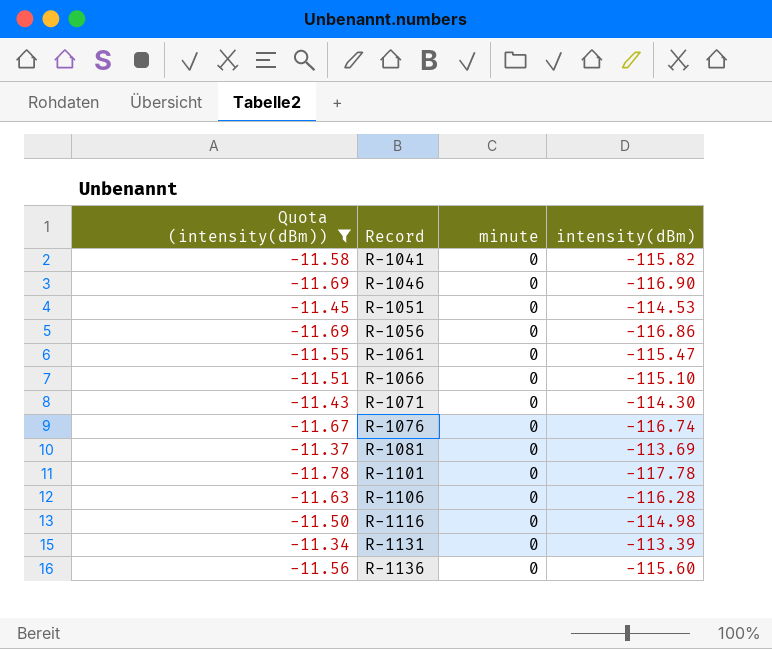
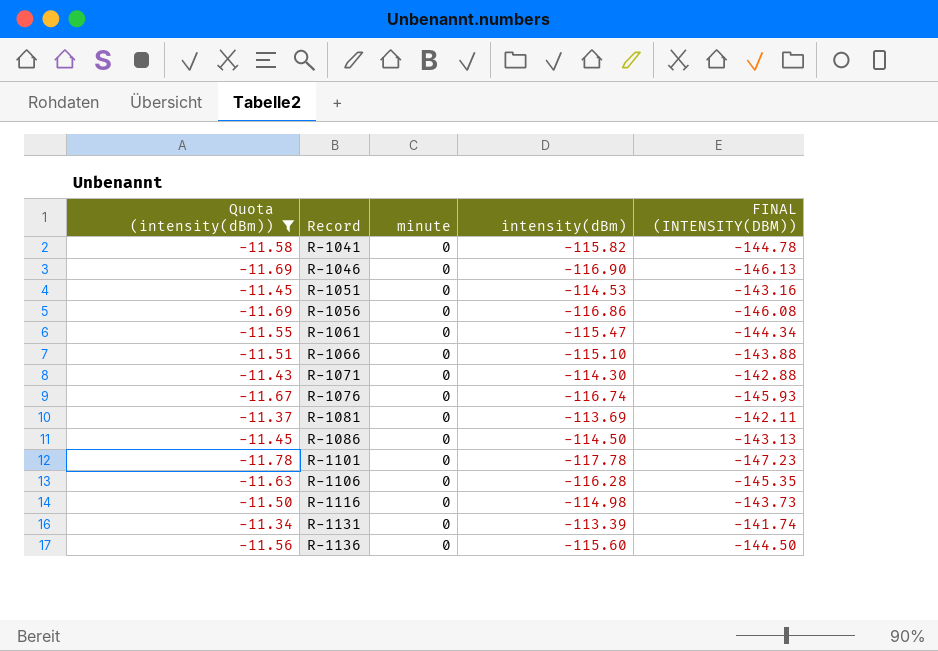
column FINAL (INTENSITY(DBM)) | formula: none -> [intensity(dBm)] * 1.25
row R-1086: none -> -11.45 | 0 | -114.50 | -143.13

